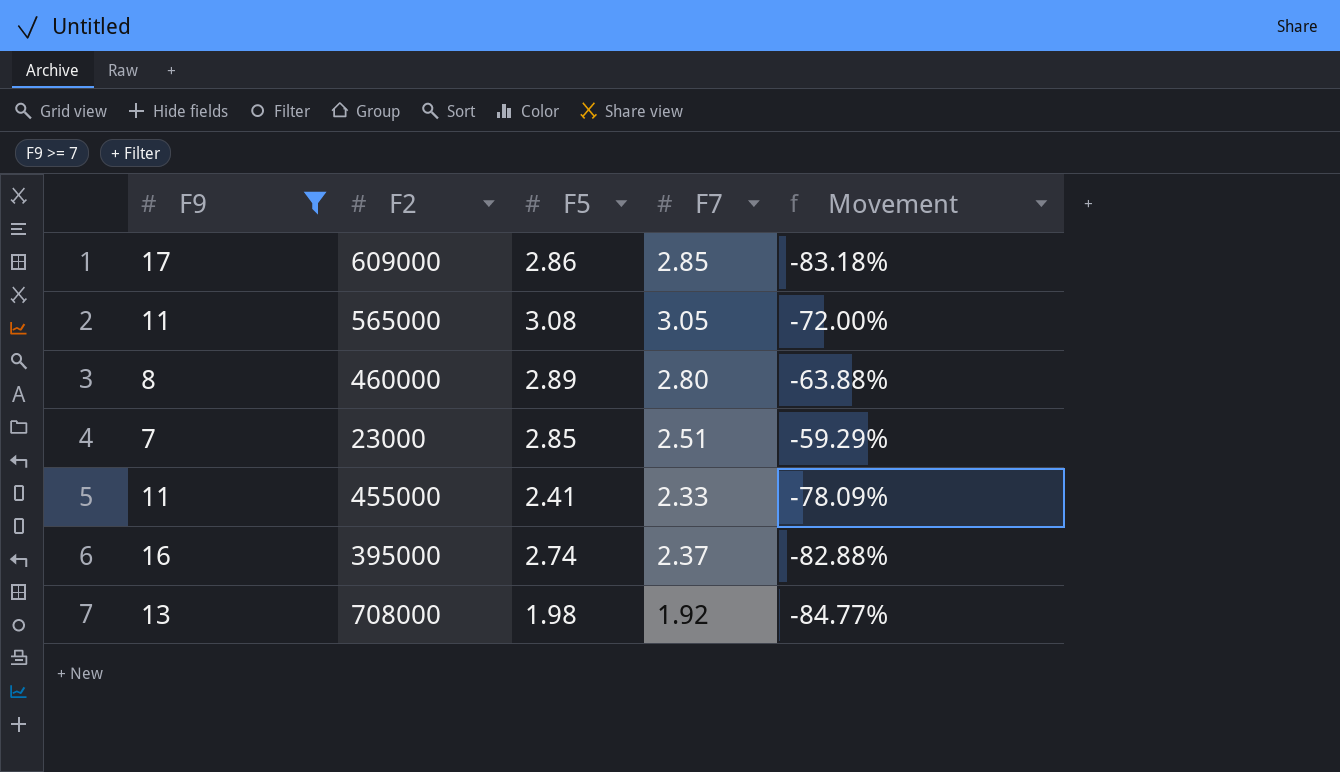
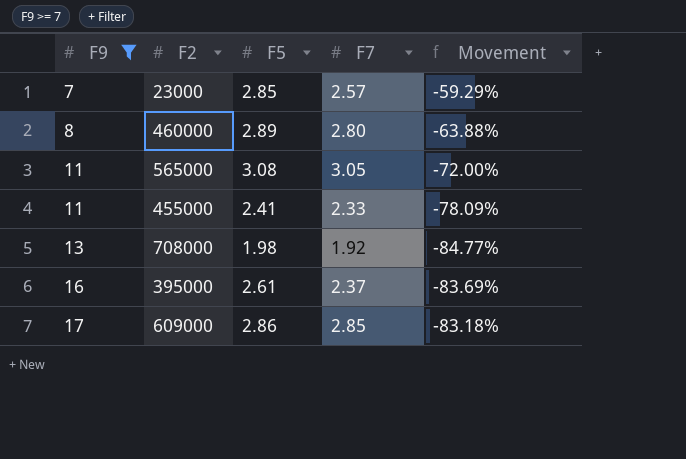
row order: none -> F9 ascending
23000 | F7: 2.51 -> 2.57
395000 | F5: 2.74 -> 2.61
395000 | Movement: -82.88% -> -83.69%

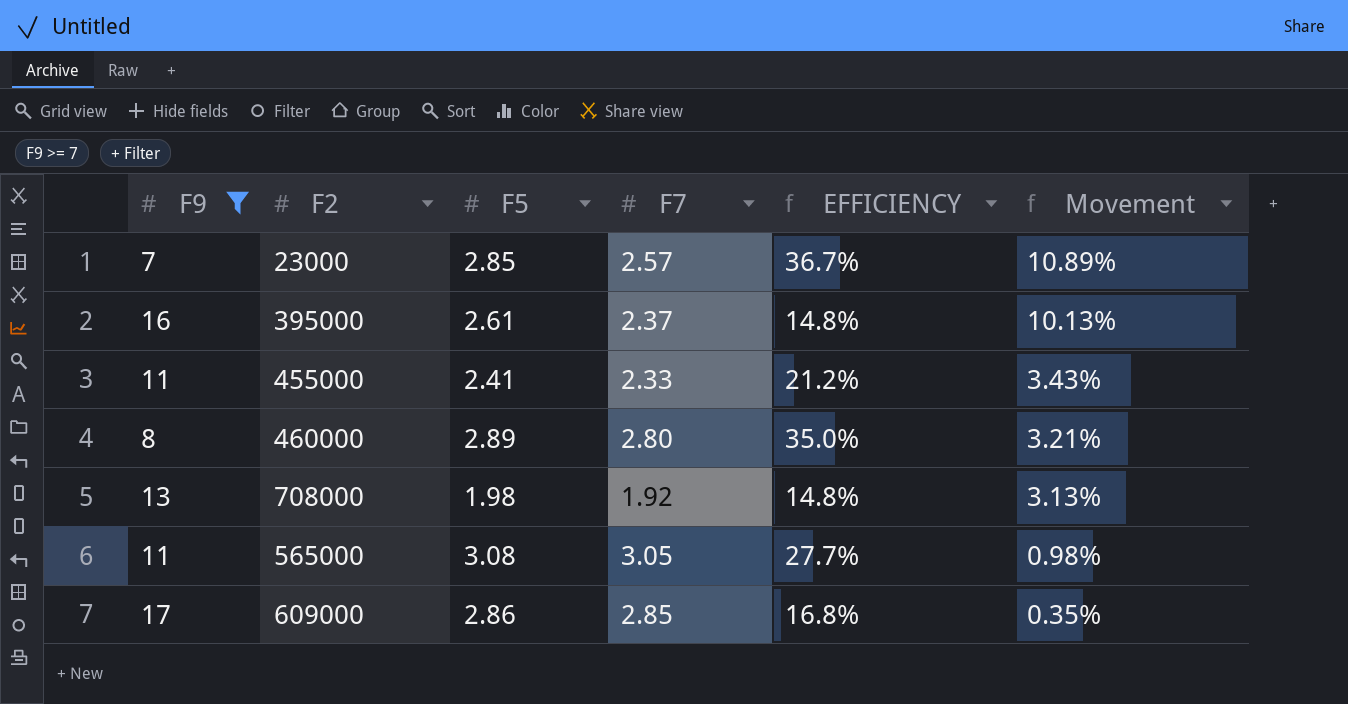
row order: F9 ascending -> Movement descending
column EFFICIENCY | formula: none -> [F7] / [F9]
column Movement | formula: ([F5] - [F9]) / [F9] -> ([F5] - [F7]) / [F7]

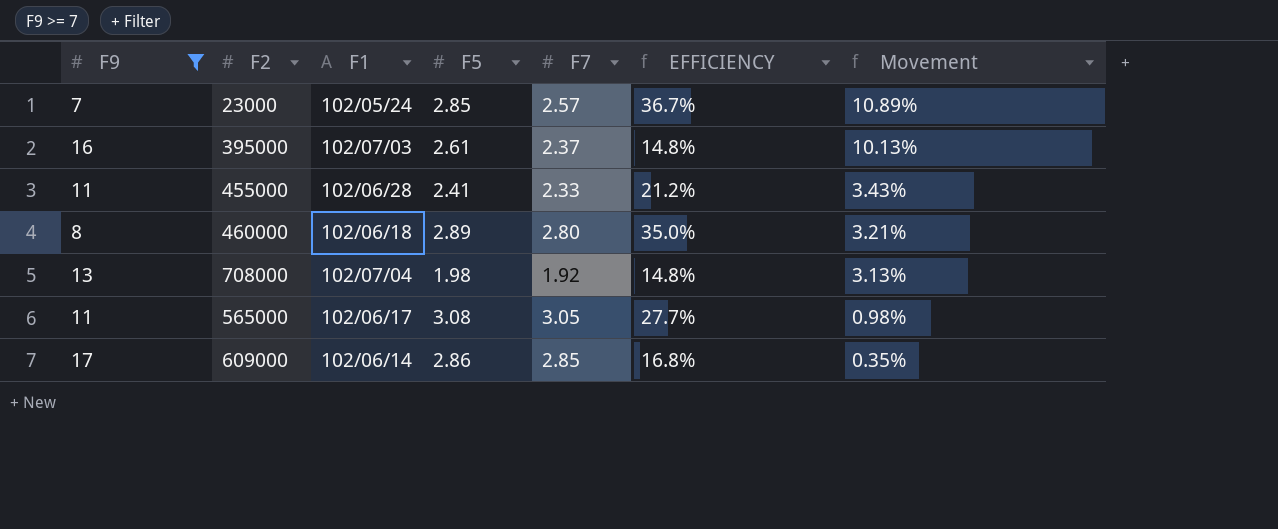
column F1 | position: none -> 3

